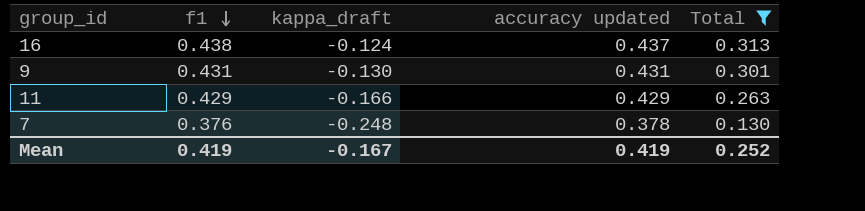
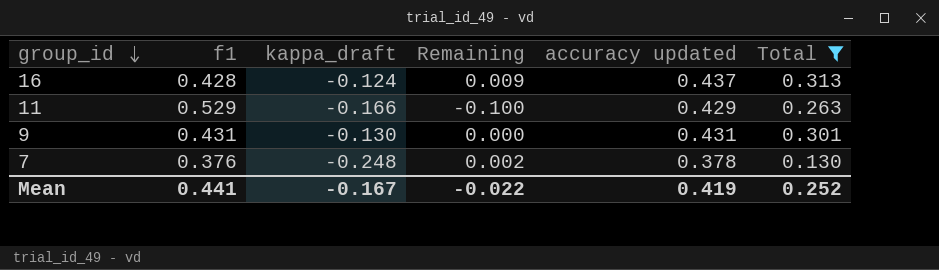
row order: f1 descending -> group_id descending
column Remaining | formula: none -> [accuracy updated] - [f1]
16 | f1: 0.438 -> 0.428
11 | f1: 0.429 -> 0.529
Mean | f1: 0.419 -> 0.441

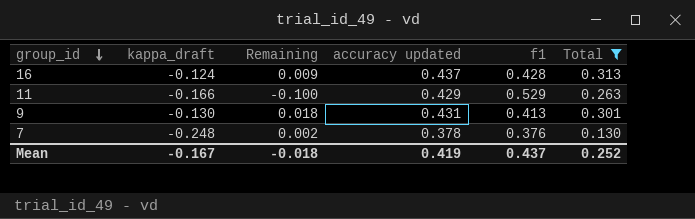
column f1 | position: 2 -> 5
9 | Remaining: 0.000 -> 0.018
9 | f1: 0.431 -> 0.413
Mean | Remaining: -0.022 -> -0.018
Mean | f1: 0.441 -> 0.437

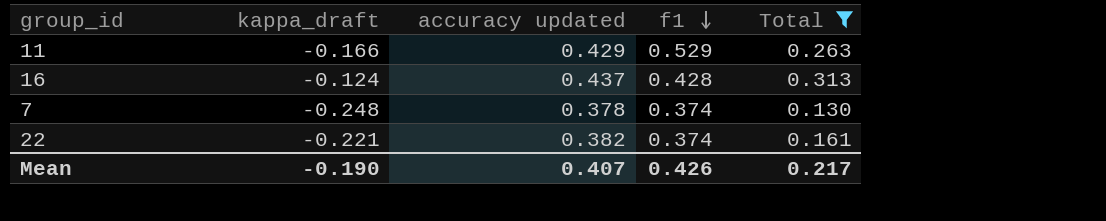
row order: group_id descending -> f1 descending
column Remaining | formula: [accuracy updated] - [f1] -> none
row 9: -0.130 | 0.018 | 0.431 | 0.413 | 0.301 -> none
7 | f1: 0.376 -> 0.374
row 22: none -> -0.221 | 0.382 | 0.374 | 0.161
Mean | kappa_draft: -0.167 -> -0.190
Mean | accuracy updated: 0.419 -> 0.407
Mean | f1: 0.437 -> 0.426
Mean | Total: 0.252 -> 0.217

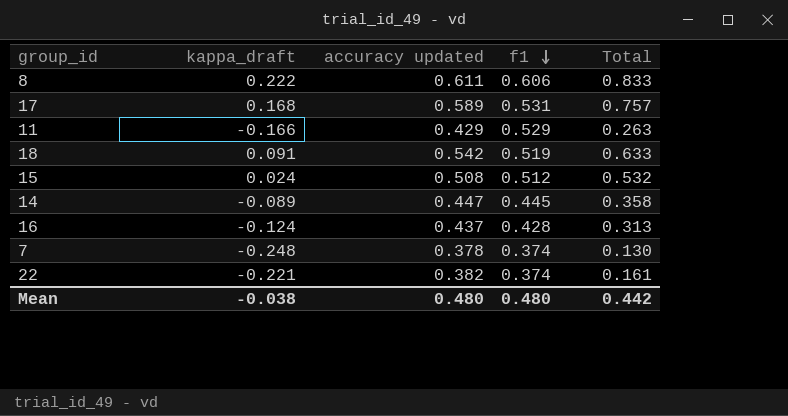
filter: Total <= 0.313 -> none
Mean | kappa_draft: -0.190 -> -0.038
Mean | accuracy updated: 0.407 -> 0.480
Mean | f1: 0.426 -> 0.480
Mean | Total: 0.217 -> 0.442

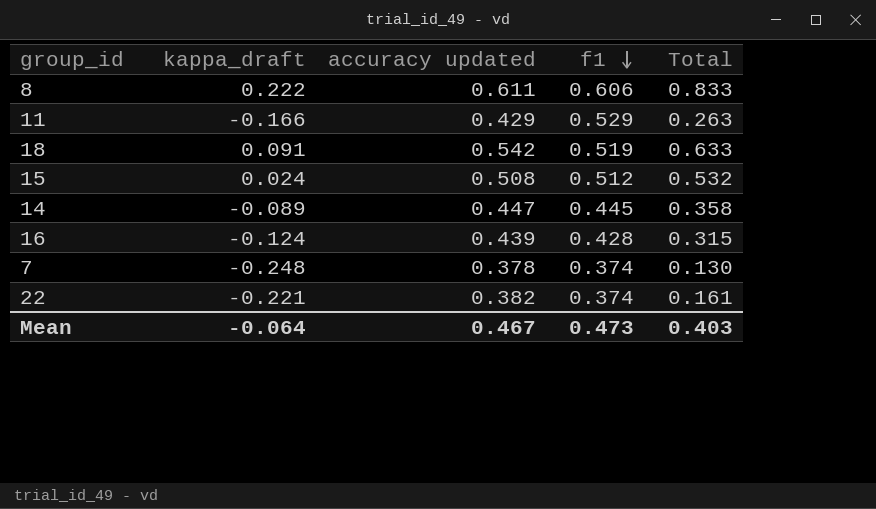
row 17: 0.168 | 0.589 | 0.531 | 0.757 -> none
16 | accuracy updated: 0.437 -> 0.439
16 | Total: 0.313 -> 0.315
Mean | kappa_draft: -0.038 -> -0.064
Mean | accuracy updated: 0.480 -> 0.467
Mean | f1: 0.480 -> 0.473
Mean | Total: 0.442 -> 0.403

